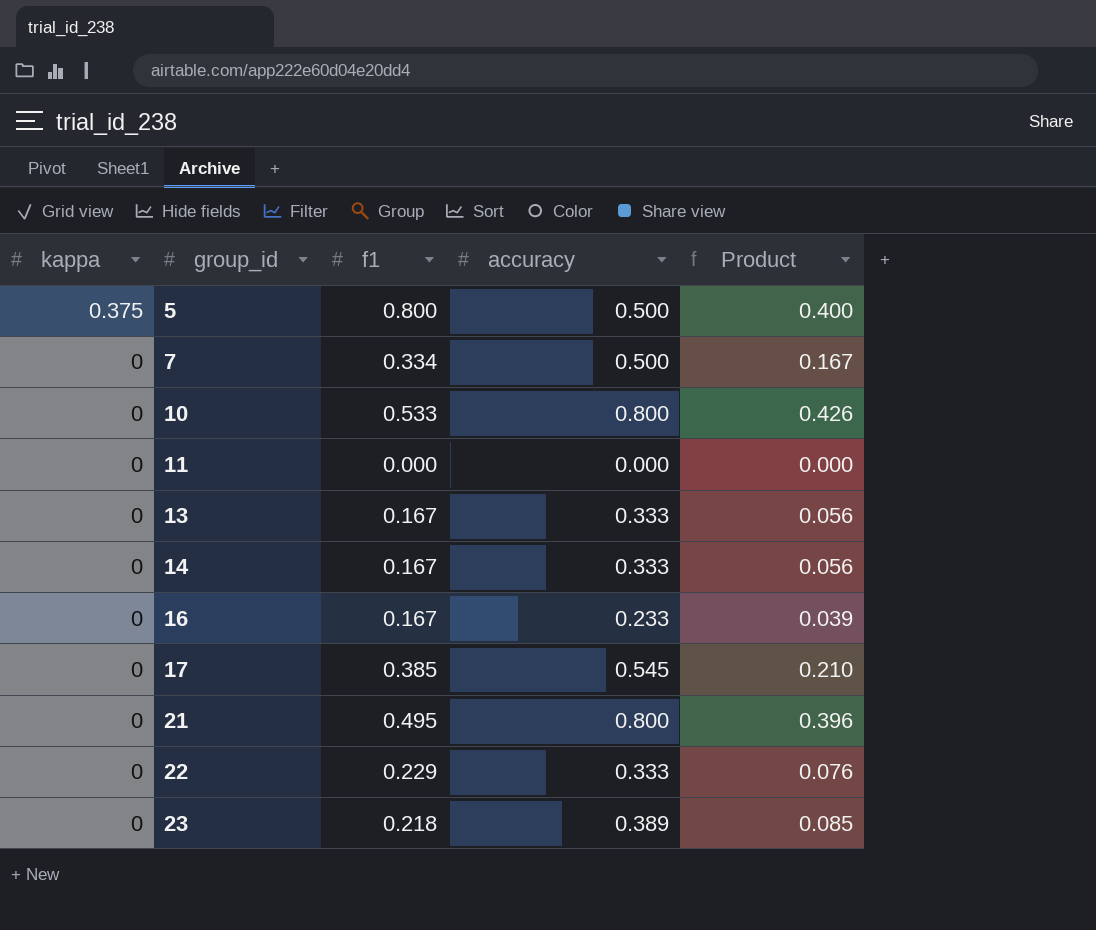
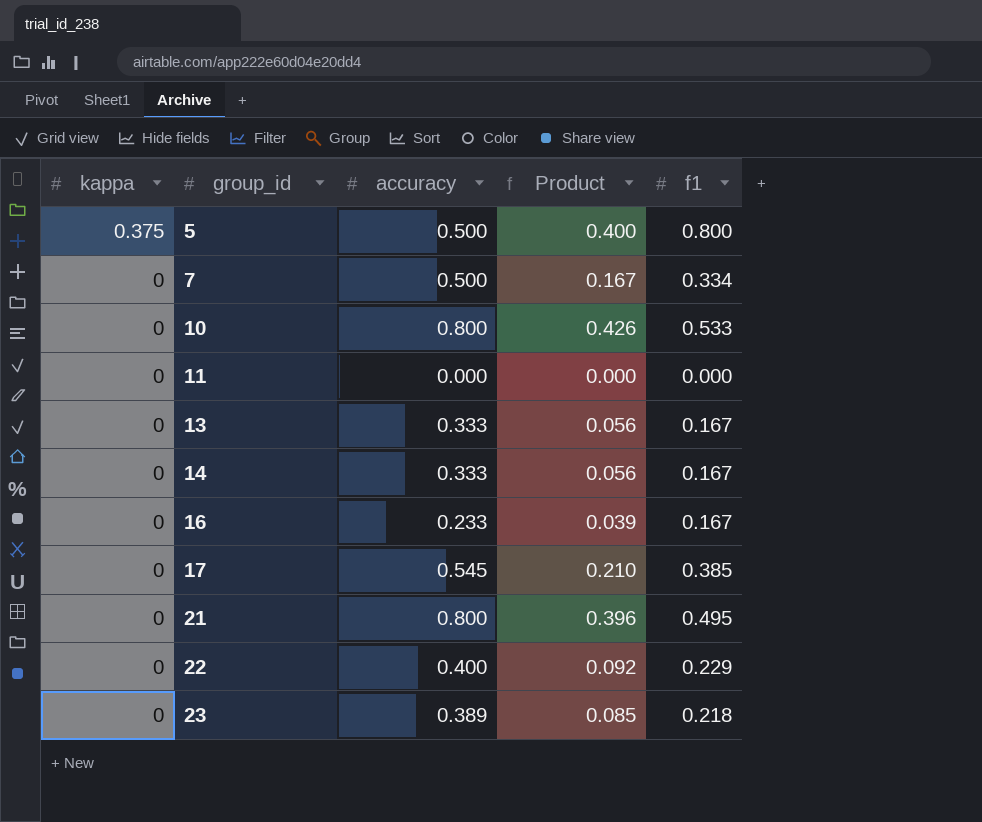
column f1 | position: 3 -> 5
22 | accuracy: 0.333 -> 0.400
22 | Product: 0.076 -> 0.092

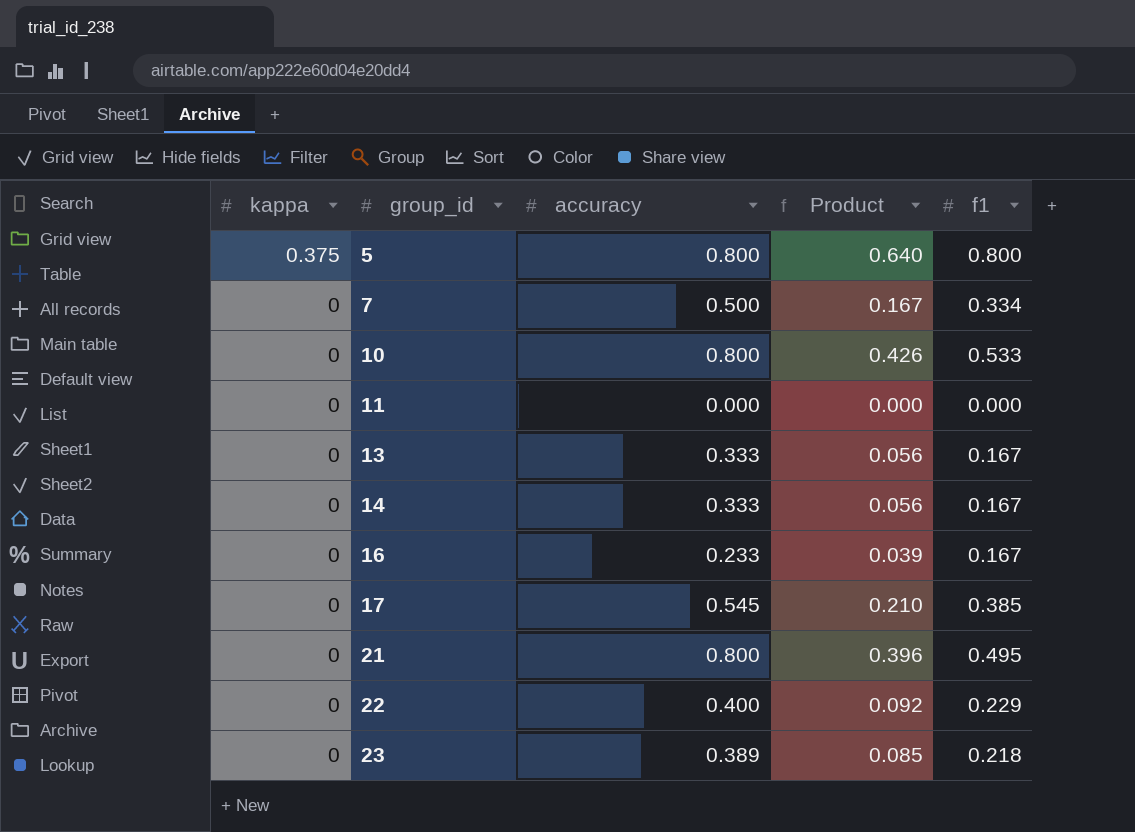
5 | accuracy: 0.500 -> 0.800
5 | Product: 0.400 -> 0.640

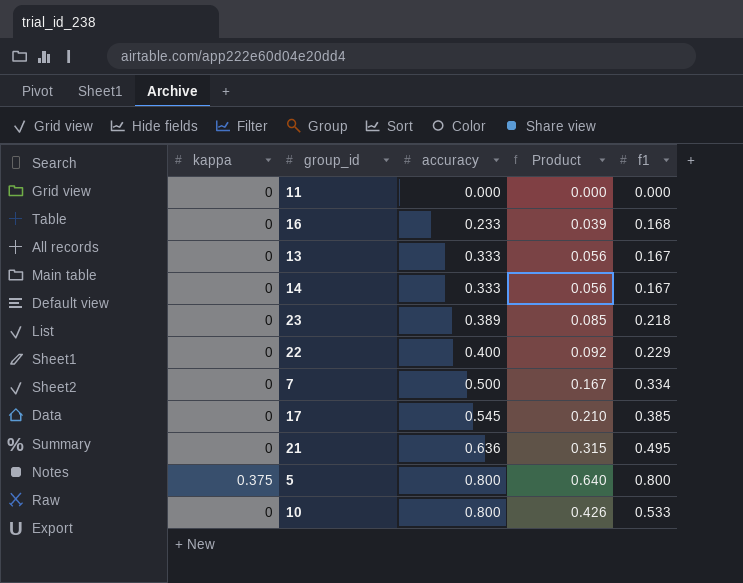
row order: kappa descending -> accuracy ascending
16 | f1: 0.167 -> 0.168
21 | accuracy: 0.800 -> 0.636
21 | Product: 0.396 -> 0.315

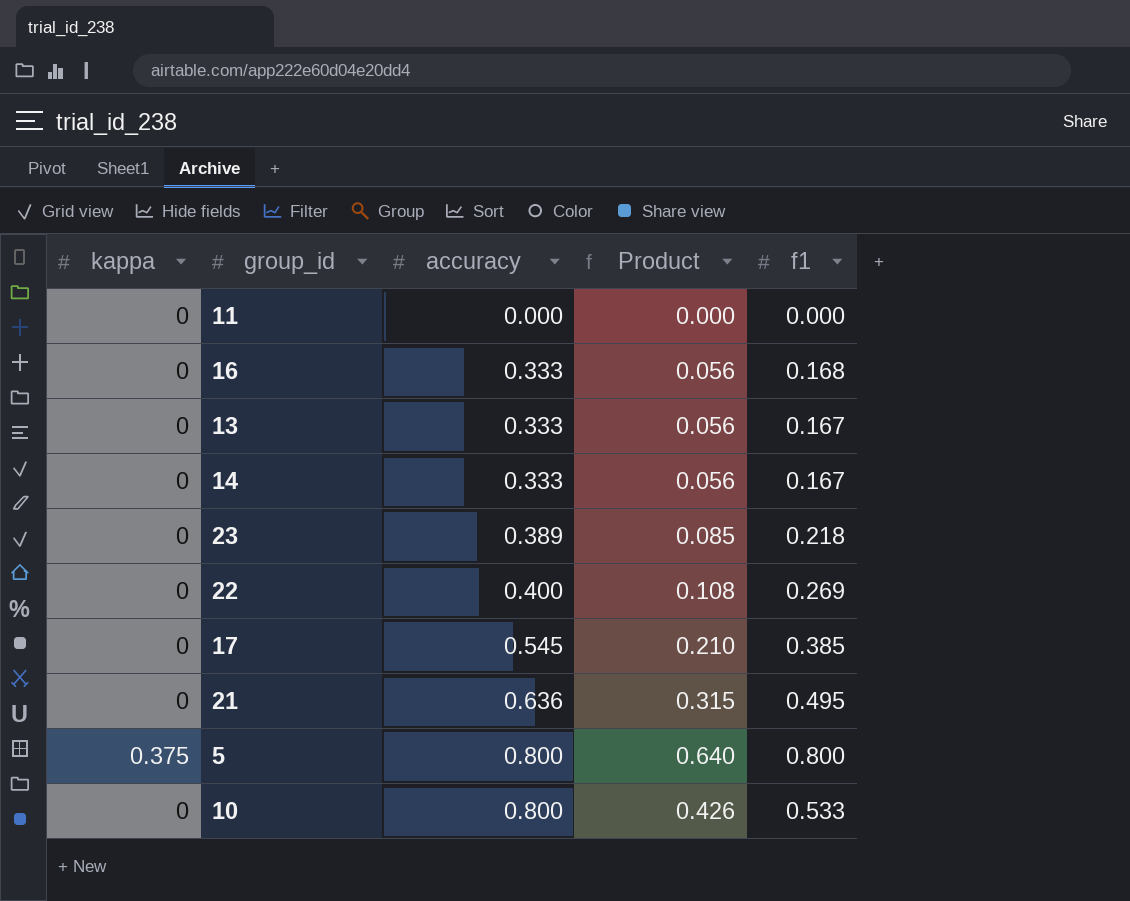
row 7: 0 | 0.500 | 0.167 | 0.334 -> none
16 | accuracy: 0.233 -> 0.333
16 | Product: 0.039 -> 0.056
22 | Product: 0.092 -> 0.108
22 | f1: 0.229 -> 0.269

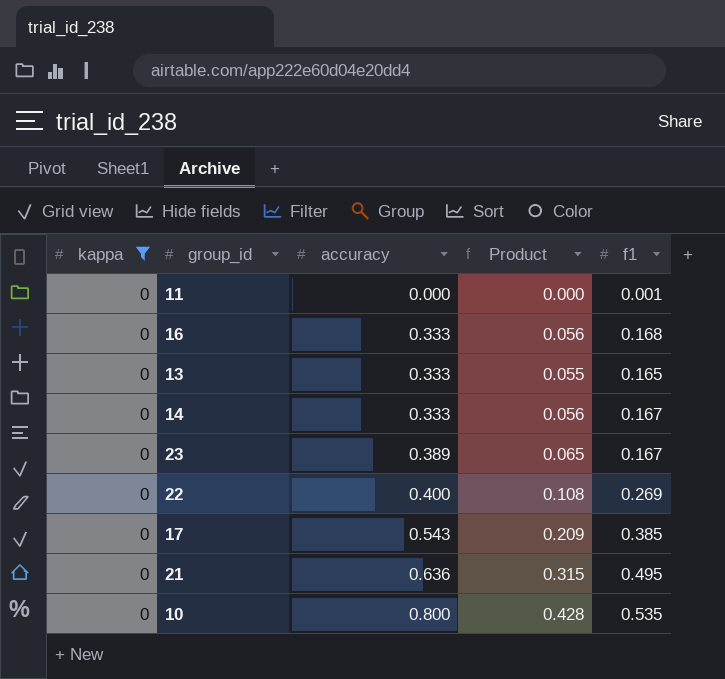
filter: none -> kappa = 0
11 | f1: 0.000 -> 0.001
13 | Product: 0.056 -> 0.055
13 | f1: 0.167 -> 0.165
23 | Product: 0.085 -> 0.065
23 | f1: 0.218 -> 0.167
17 | accuracy: 0.545 -> 0.543
17 | Product: 0.210 -> 0.209
10 | Product: 0.426 -> 0.428
10 | f1: 0.533 -> 0.535

